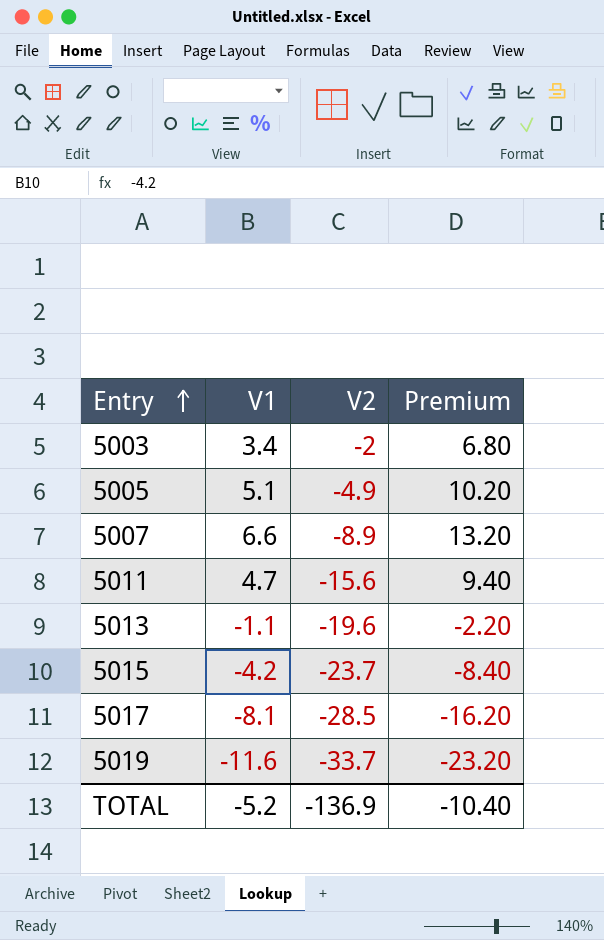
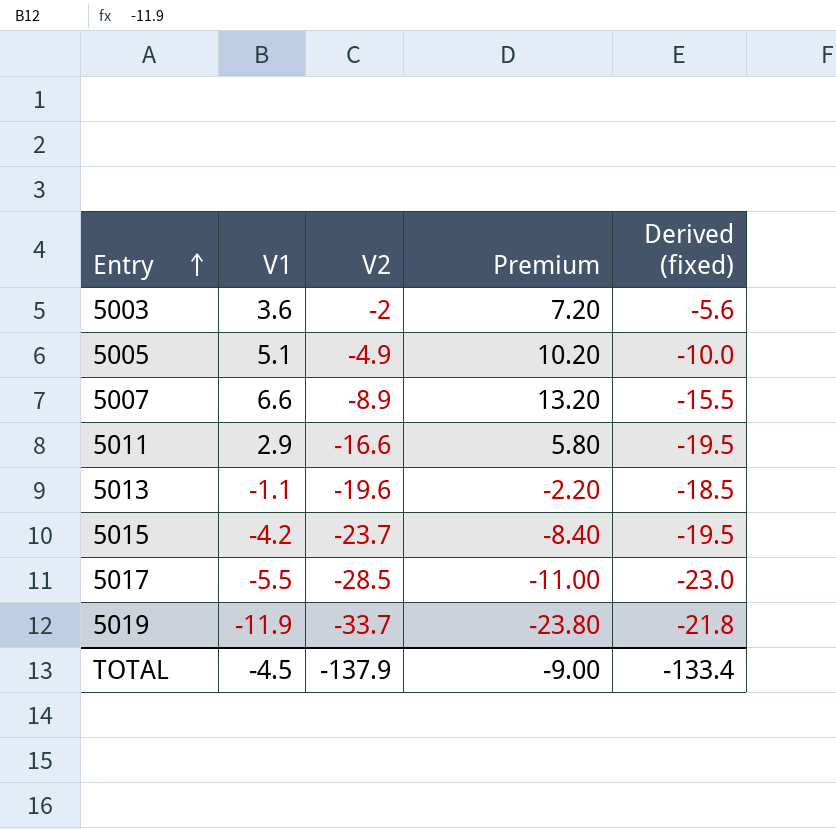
column Derived (fixed) | formula: none -> [V2] - [V1]
5003 | V1: 3.4 -> 3.6
5003 | Premium: 6.80 -> 7.20
5011 | V1: 4.7 -> 2.9
5011 | V2: -15.6 -> -16.6
5011 | Premium: 9.40 -> 5.80
5017 | V1: -8.1 -> -5.5
5017 | Premium: -16.20 -> -11.00
5019 | V1: -11.6 -> -11.9
5019 | Premium: -23.20 -> -23.80
TOTAL | V1: -5.2 -> -4.5
TOTAL | V2: -136.9 -> -137.9
TOTAL | Premium: -10.40 -> -9.00

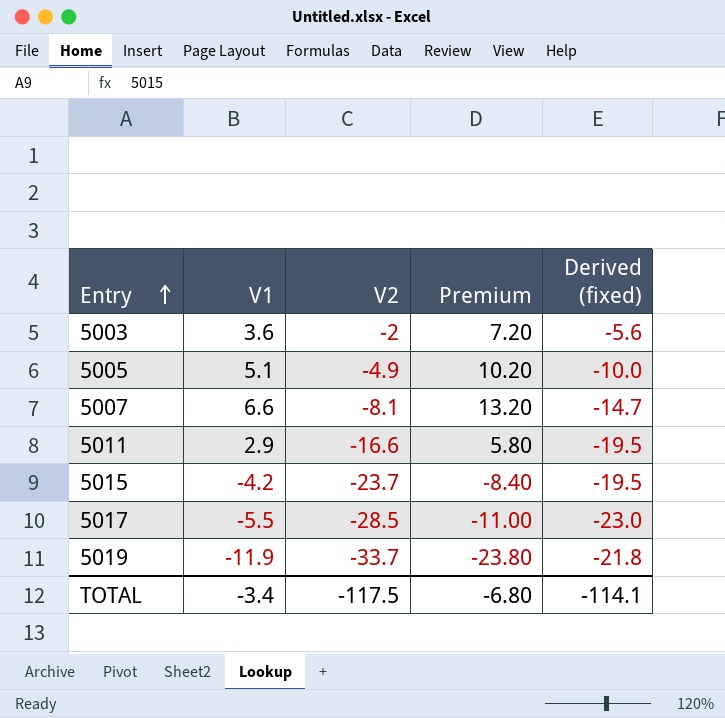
row 5013: -1.1 | -19.6 | -2.20 | -18.5 -> none
5007 | V2: -8.9 -> -8.1
5007 | Derived (fixed): -15.5 -> -14.7
TOTAL | V1: -4.5 -> -3.4
TOTAL | V2: -137.9 -> -117.5
TOTAL | Premium: -9.00 -> -6.80
TOTAL | Derived (fixed): -133.4 -> -114.1

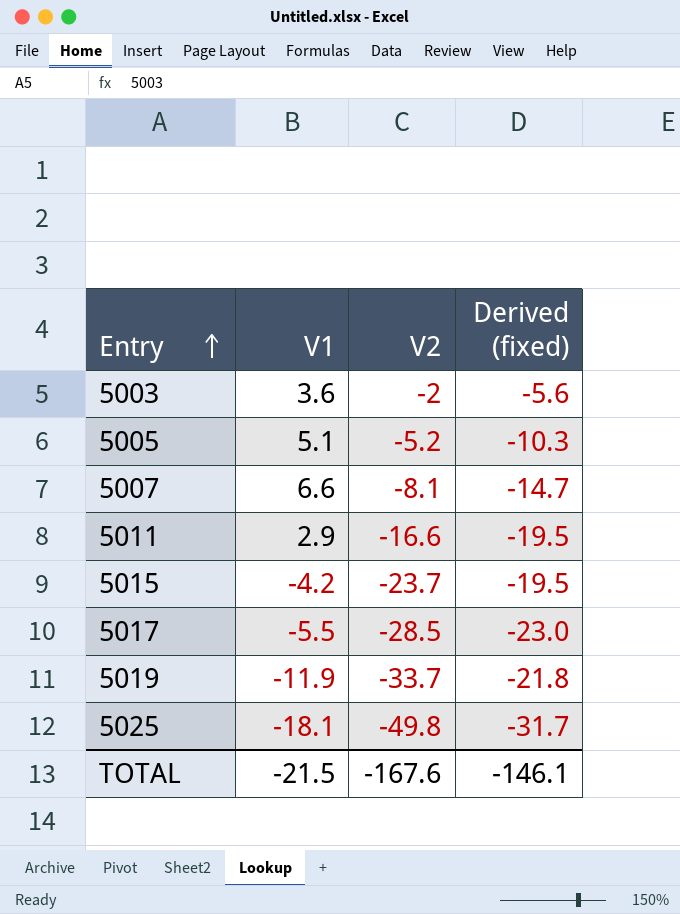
column Premium | formula: [V1] * 2 -> none
5005 | V2: -4.9 -> -5.2
5005 | Derived (fixed): -10.0 -> -10.3
row 5025: none -> -18.1 | -49.8 | -31.7
TOTAL | V1: -3.4 -> -21.5
TOTAL | V2: -117.5 -> -167.6
TOTAL | Derived (fixed): -114.1 -> -146.1

